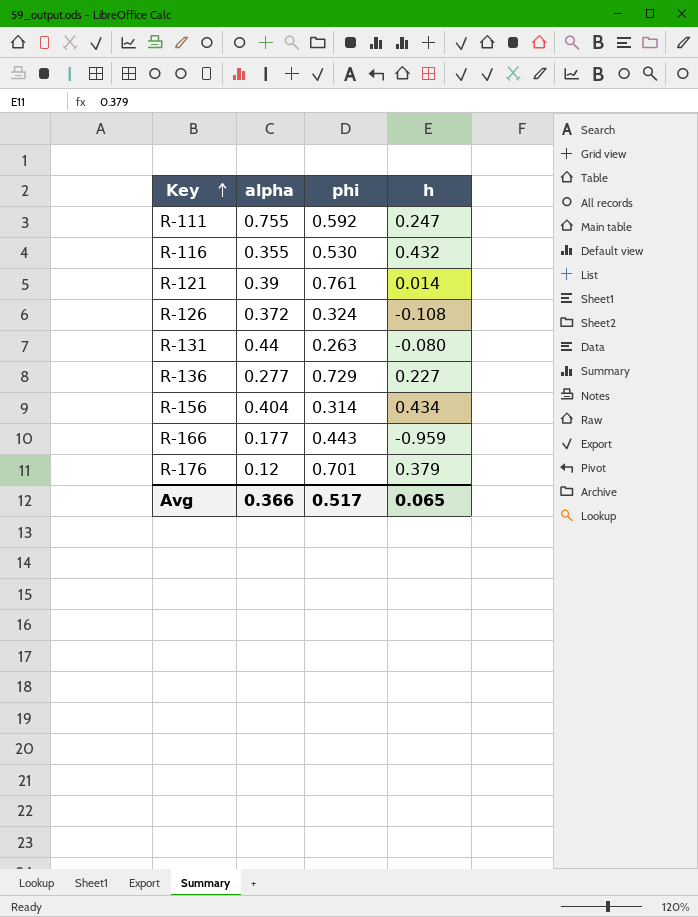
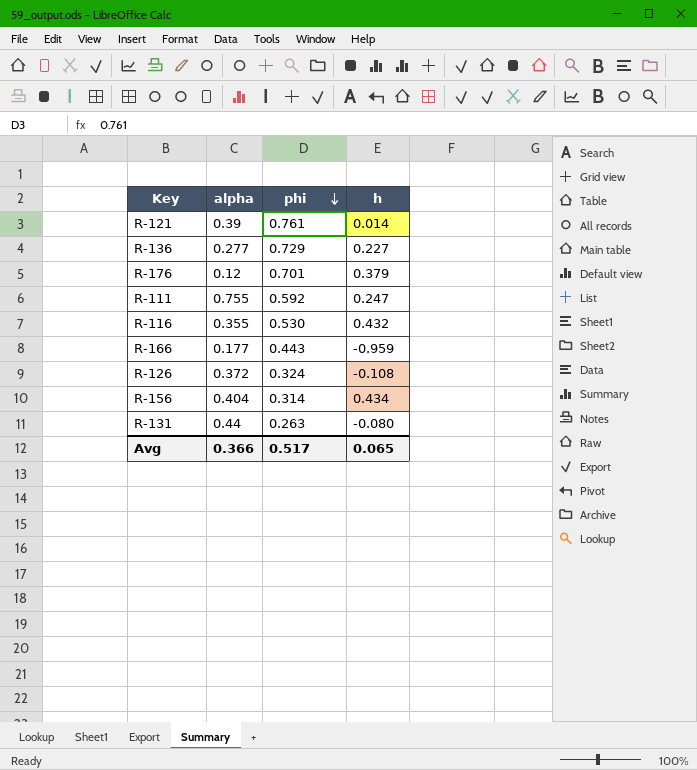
row order: Key ascending -> phi descending

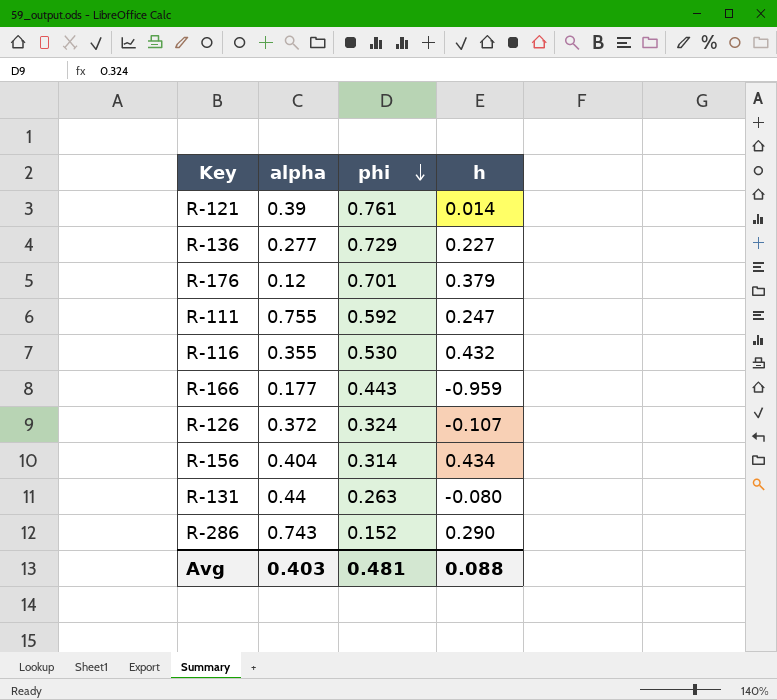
R-126 | h: -0.108 -> -0.107
row R-286: none -> 0.743 | 0.152 | 0.290
Avg | alpha: 0.366 -> 0.403
Avg | phi: 0.517 -> 0.481
Avg | h: 0.065 -> 0.088

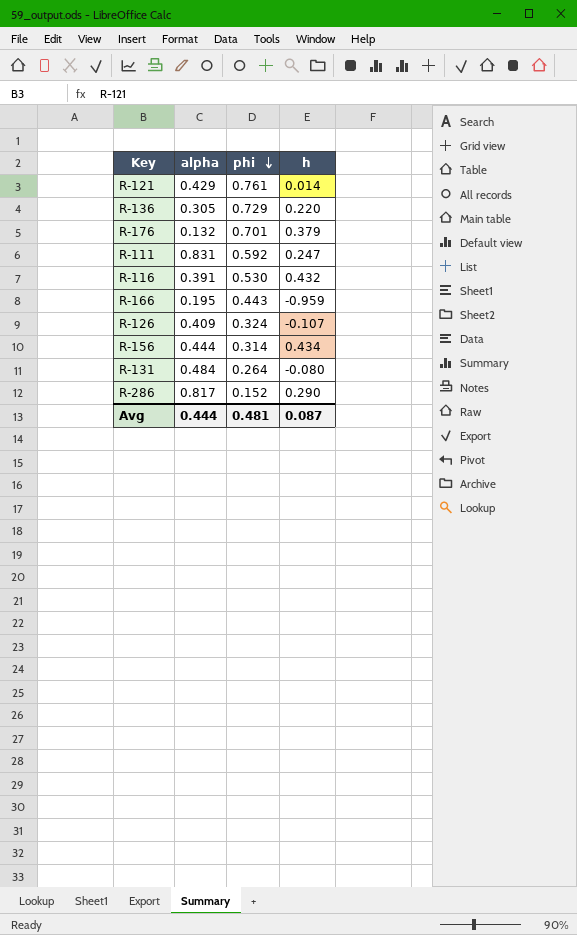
R-121 | alpha: 0.39 -> 0.429
R-136 | alpha: 0.277 -> 0.305
R-136 | h: 0.227 -> 0.220
R-176 | alpha: 0.12 -> 0.132
R-111 | alpha: 0.755 -> 0.831
R-116 | alpha: 0.355 -> 0.391
R-166 | alpha: 0.177 -> 0.195
R-126 | alpha: 0.372 -> 0.409
R-156 | alpha: 0.404 -> 0.444
R-131 | alpha: 0.44 -> 0.484
R-131 | phi: 0.263 -> 0.264
R-286 | alpha: 0.743 -> 0.817
Avg | alpha: 0.403 -> 0.444
Avg | h: 0.088 -> 0.087

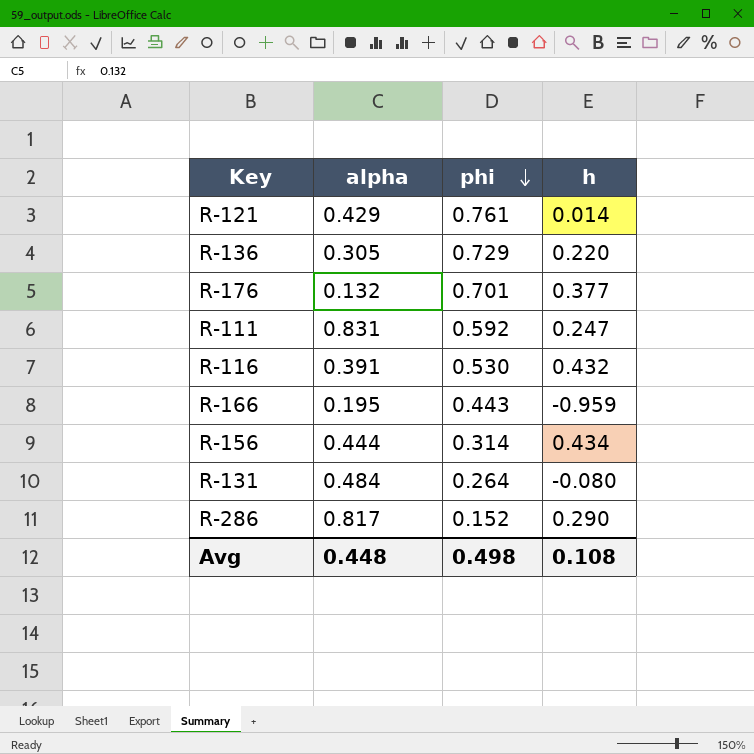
row R-126: 0.409 | 0.324 | -0.107 -> none
R-176 | h: 0.379 -> 0.377
Avg | alpha: 0.444 -> 0.448
Avg | phi: 0.481 -> 0.498
Avg | h: 0.087 -> 0.108

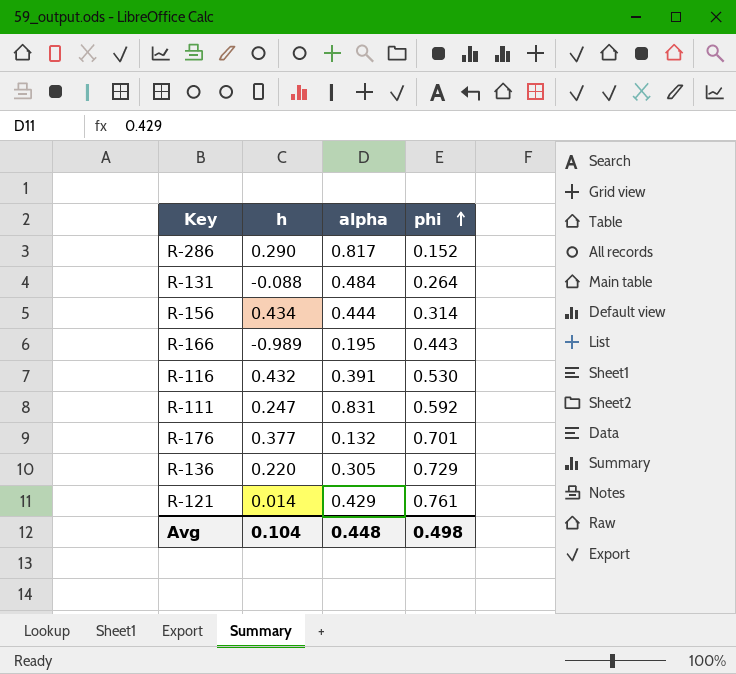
row order: phi descending -> phi ascending
column h | position: 4 -> 2
R-131 | h: -0.080 -> -0.088
R-166 | h: -0.959 -> -0.989
Avg | h: 0.108 -> 0.104

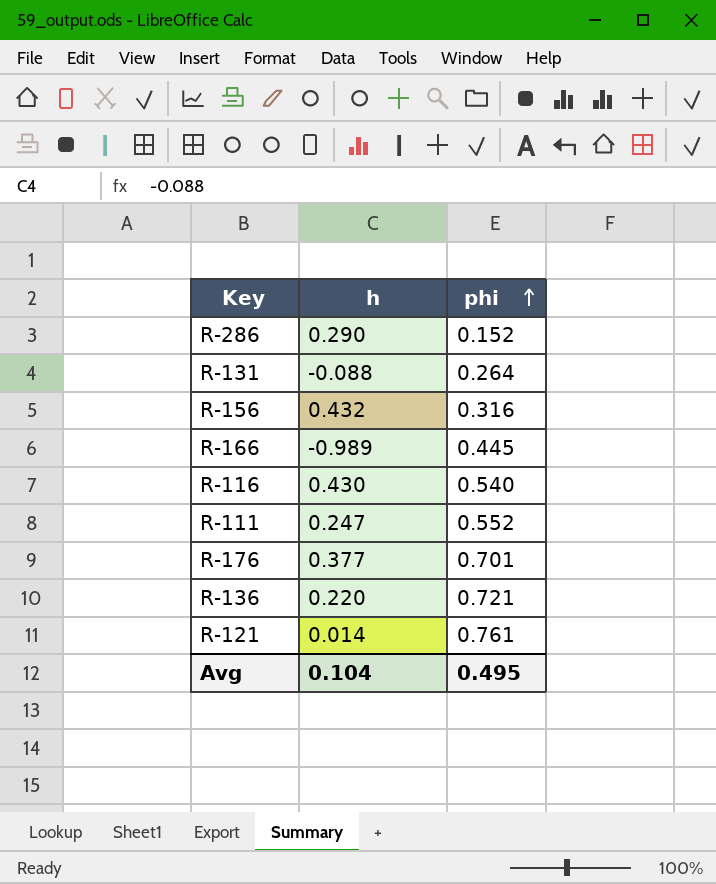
column alpha | position: 3 -> none
R-156 | h: 0.434 -> 0.432
R-156 | phi: 0.314 -> 0.316
R-166 | phi: 0.443 -> 0.445
R-116 | h: 0.432 -> 0.430
R-116 | phi: 0.530 -> 0.540
R-111 | phi: 0.592 -> 0.552
R-136 | phi: 0.729 -> 0.721
Avg | phi: 0.498 -> 0.495

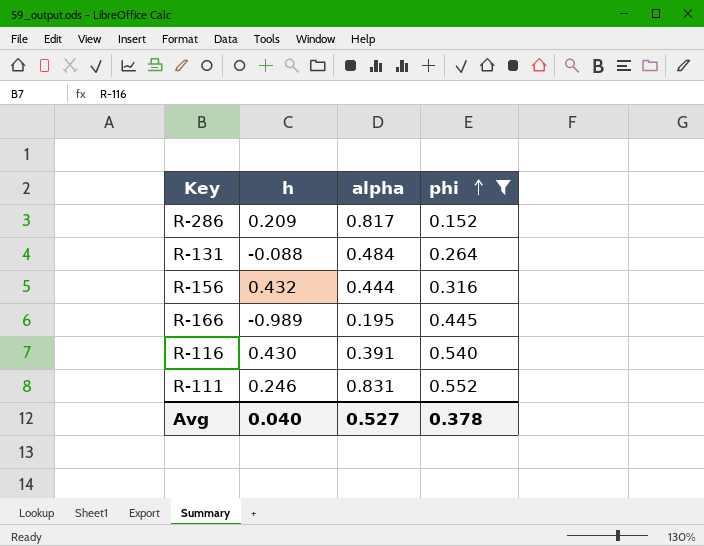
filter: none -> phi <= 0.552
column alpha | position: none -> 3
R-286 | h: 0.290 -> 0.209
R-111 | h: 0.247 -> 0.246
Avg | h: 0.104 -> 0.040
Avg | phi: 0.495 -> 0.378

